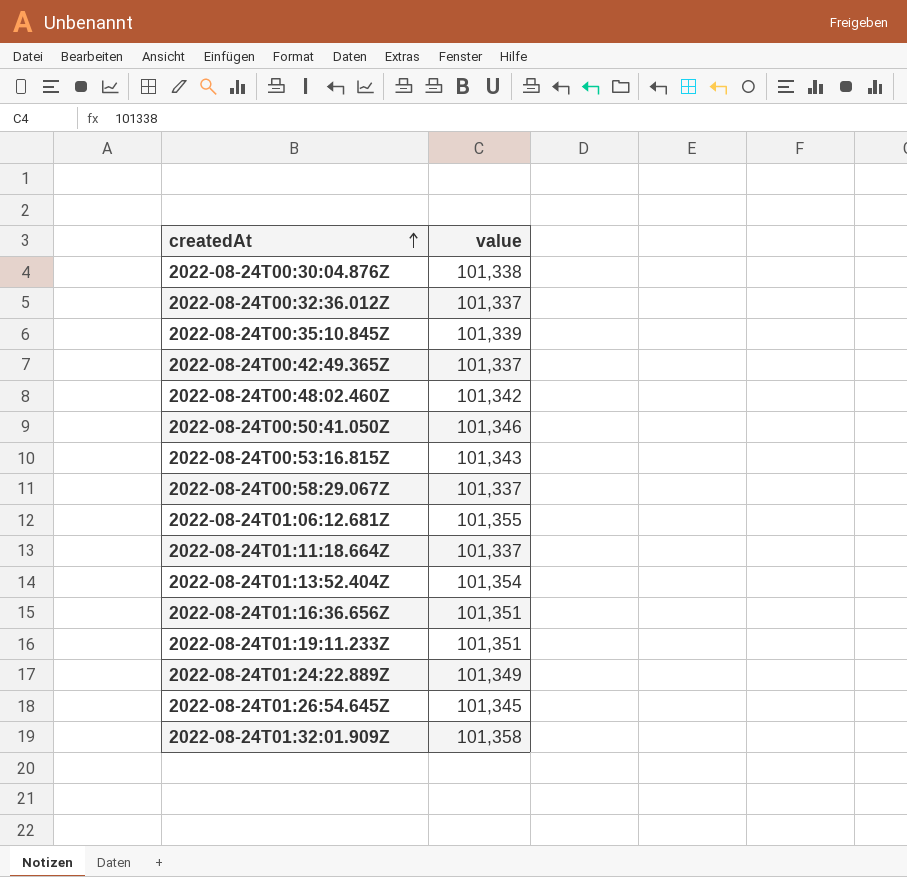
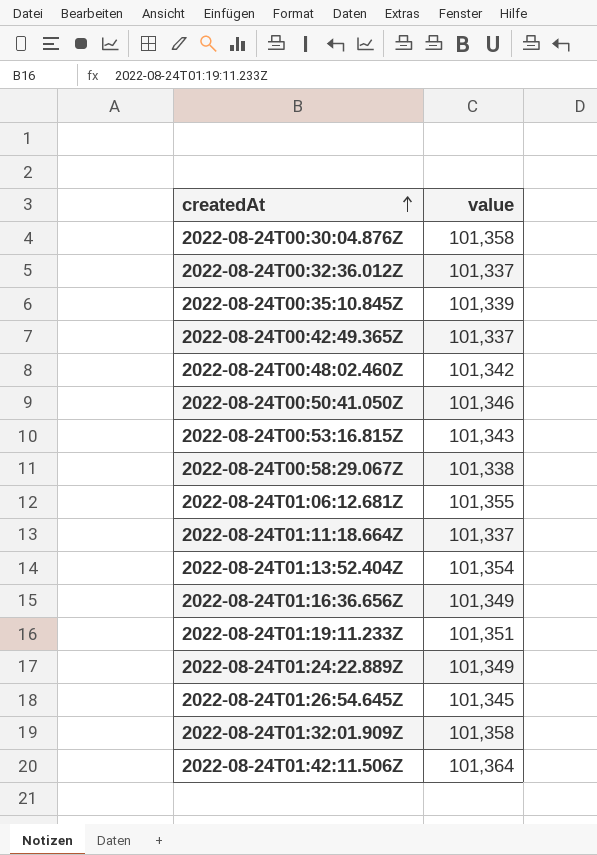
2022-08-24T00:30:04.876Z | value: 101,338 -> 101,358
2022-08-24T00:58:29.067Z | value: 101,337 -> 101,338
2022-08-24T01:16:36.656Z | value: 101,351 -> 101,349
row 2022-08-24T01:42:11.506Z: none -> 101,364

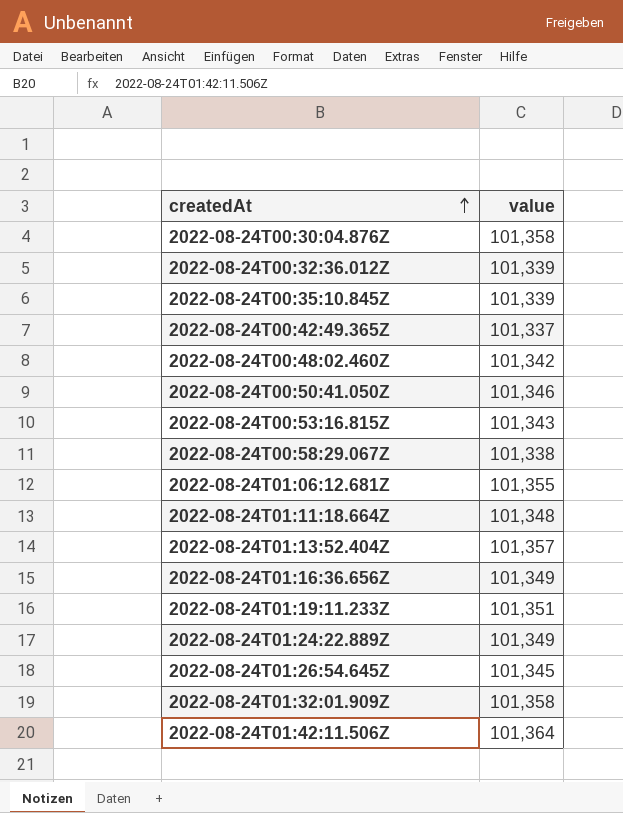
2022-08-24T00:32:36.012Z | value: 101,337 -> 101,339
2022-08-24T01:11:18.664Z | value: 101,337 -> 101,348
2022-08-24T01:13:52.404Z | value: 101,354 -> 101,357

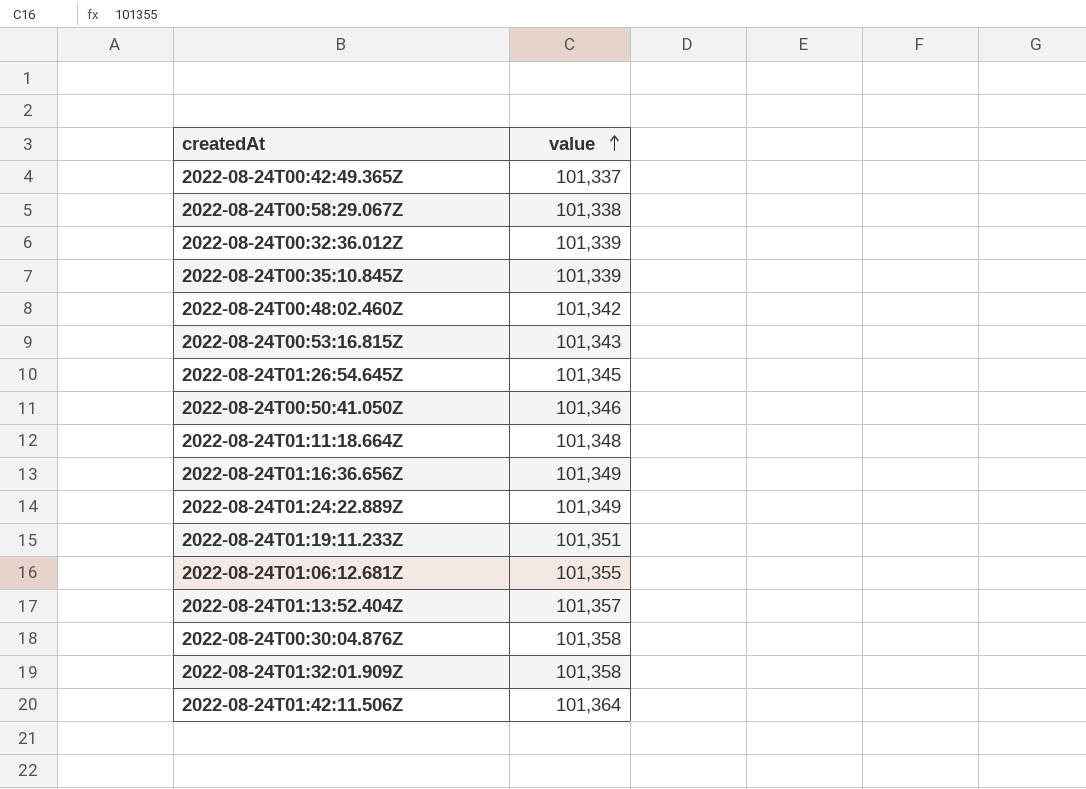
row order: createdAt ascending -> value ascending

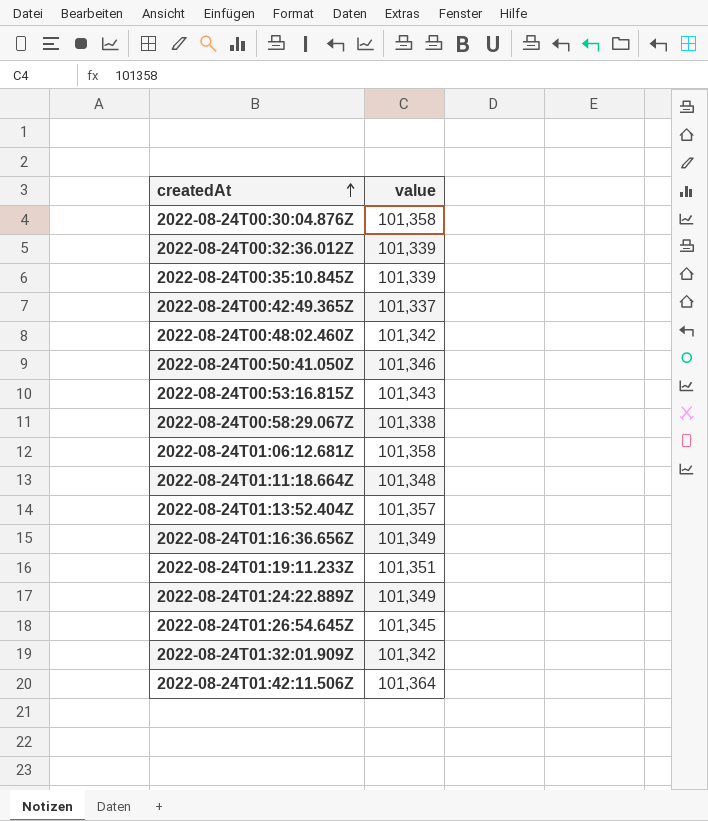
row order: value ascending -> createdAt ascending
2022-08-24T01:06:12.681Z | value: 101,355 -> 101,358
2022-08-24T01:32:01.909Z | value: 101,358 -> 101,342

